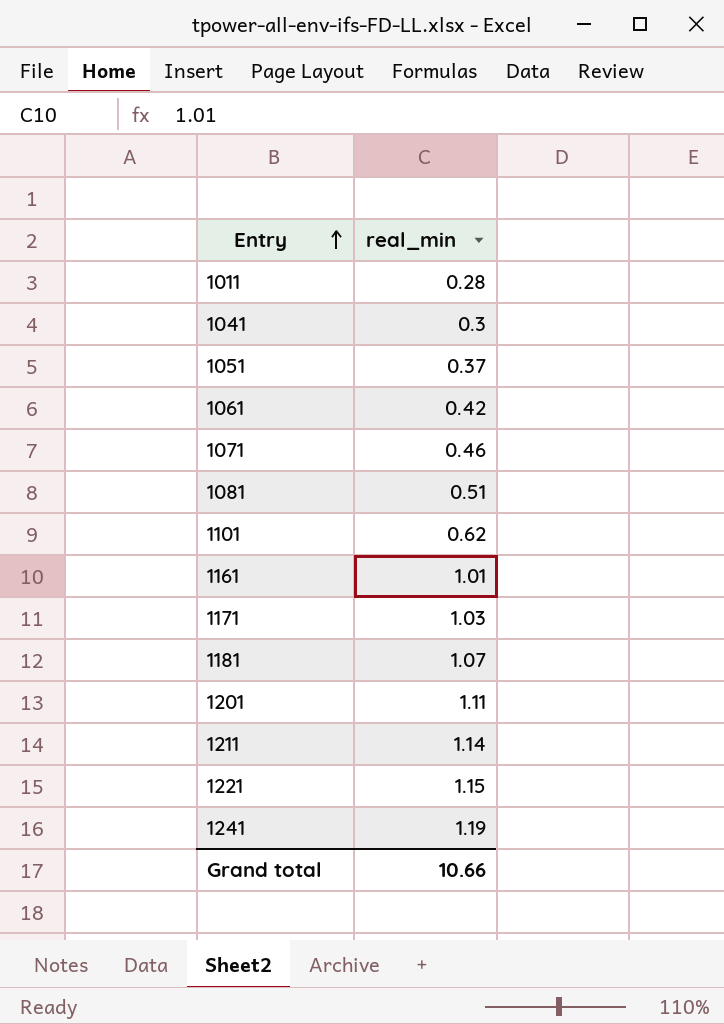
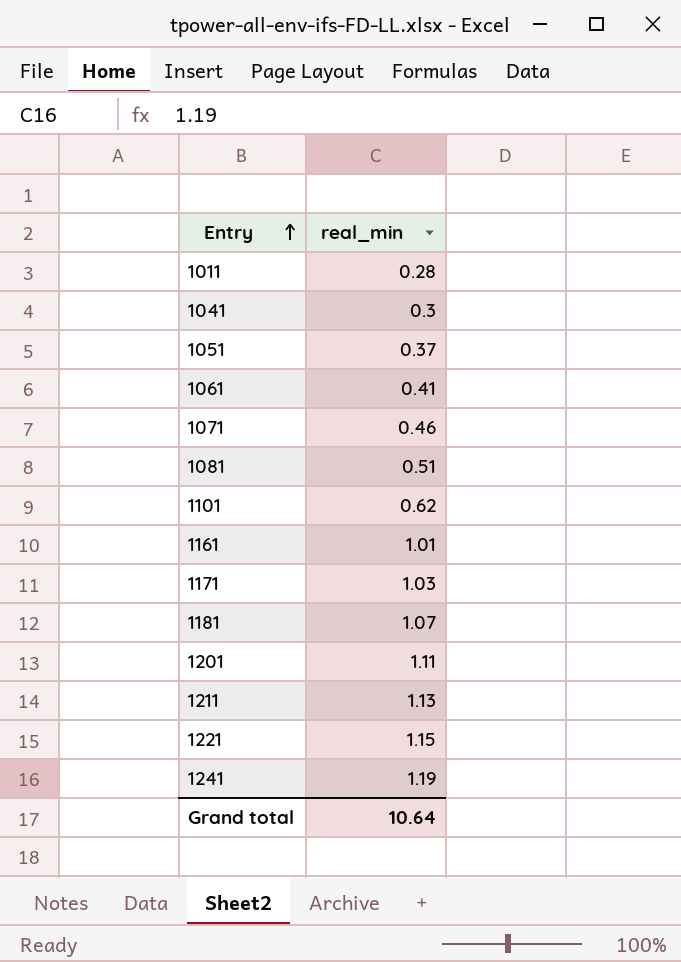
1061 | real_min: 0.42 -> 0.41
1211 | real_min: 1.14 -> 1.13
Grand total | real_min: 10.66 -> 10.64

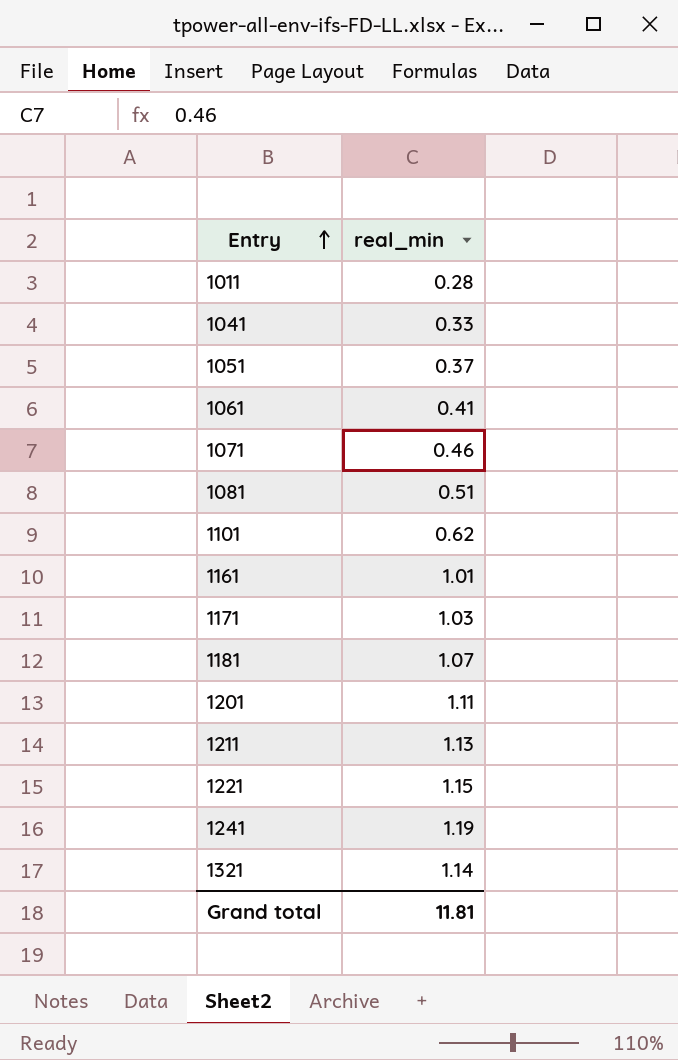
1041 | real_min: 0.3 -> 0.33
row 1321: none -> 1.14
Grand total | real_min: 10.64 -> 11.81

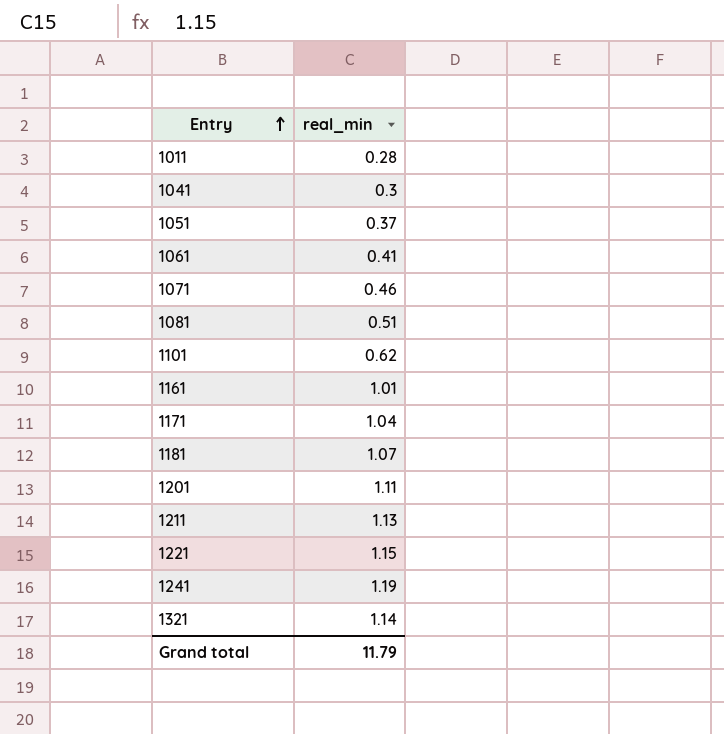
1041 | real_min: 0.33 -> 0.3
1171 | real_min: 1.03 -> 1.04
Grand total | real_min: 11.81 -> 11.79

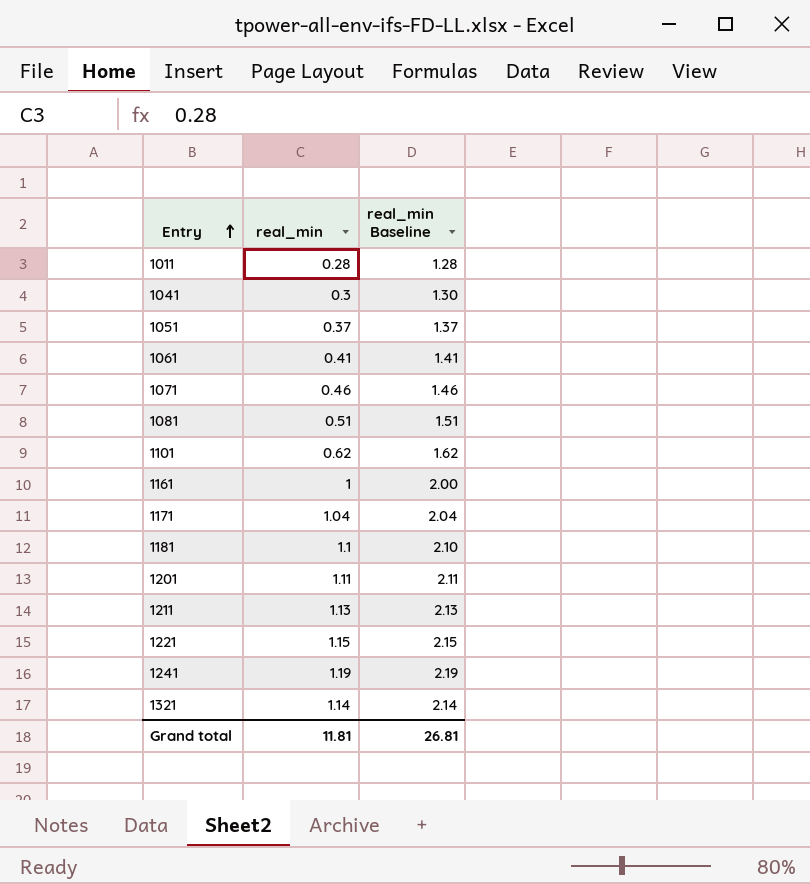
column real_min Baseline | formula: none -> [real_min] + 1
1161 | real_min: 1.01 -> 1
1181 | real_min: 1.07 -> 1.1
Grand total | real_min: 11.79 -> 11.81

